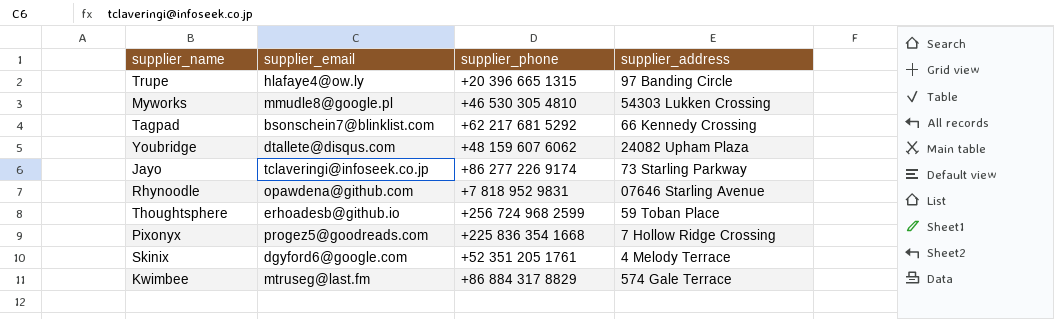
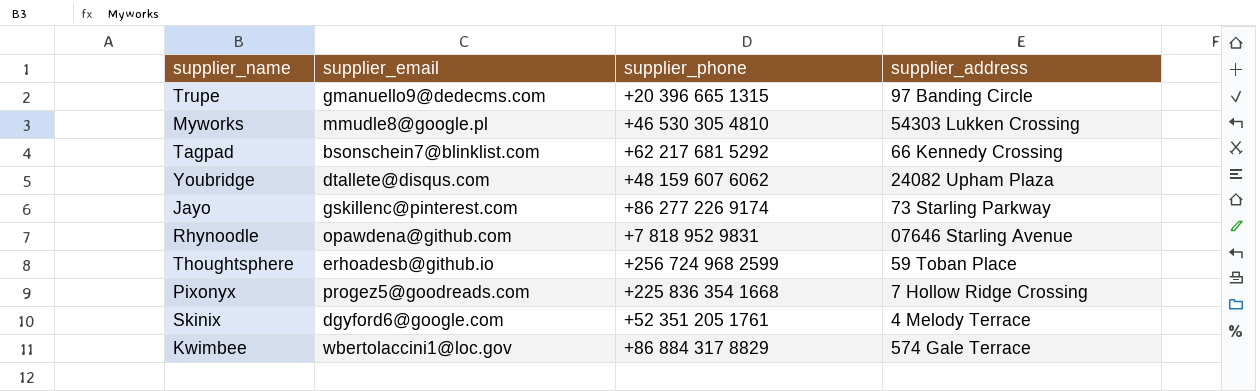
Trupe | supplier_email: hlafaye4@ow.ly -> gmanuello9@dedecms.com
Jayo | supplier_email: tclaveringi@infoseek.co.jp -> gskillenc@pinterest.com
Kwimbee | supplier_email: mtruseg@last.fm -> wbertolaccini1@loc.gov

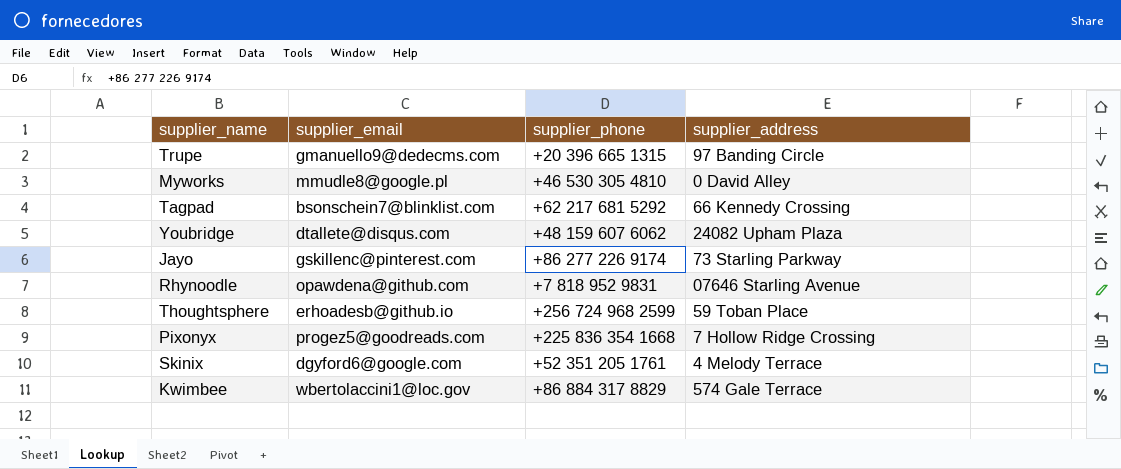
Myworks | supplier_address: 54303 Lukken Crossing -> 0 David Alley

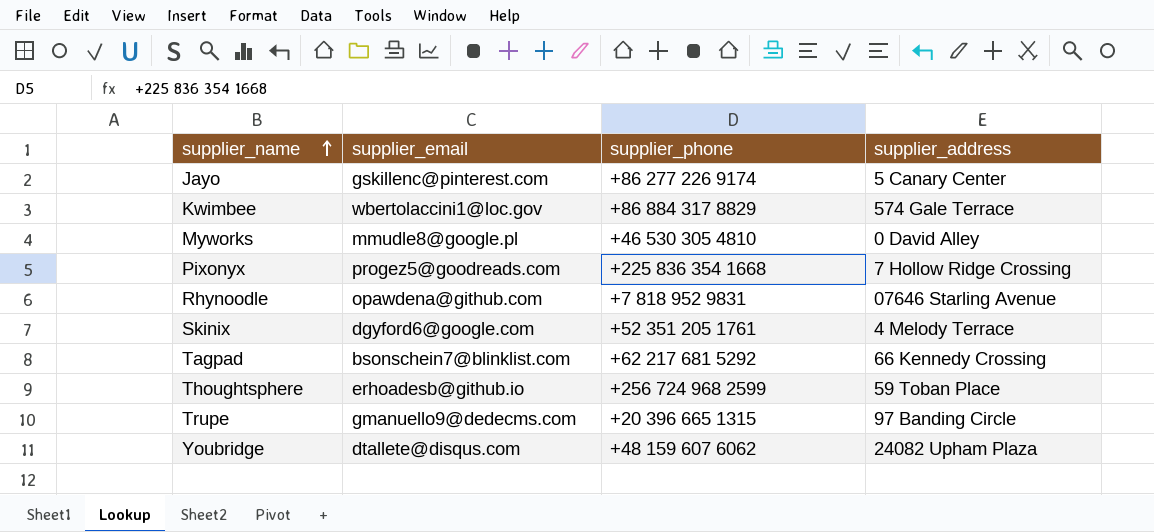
row order: none -> supplier_name ascending
Jayo | supplier_address: 73 Starling Parkway -> 5 Canary Center

